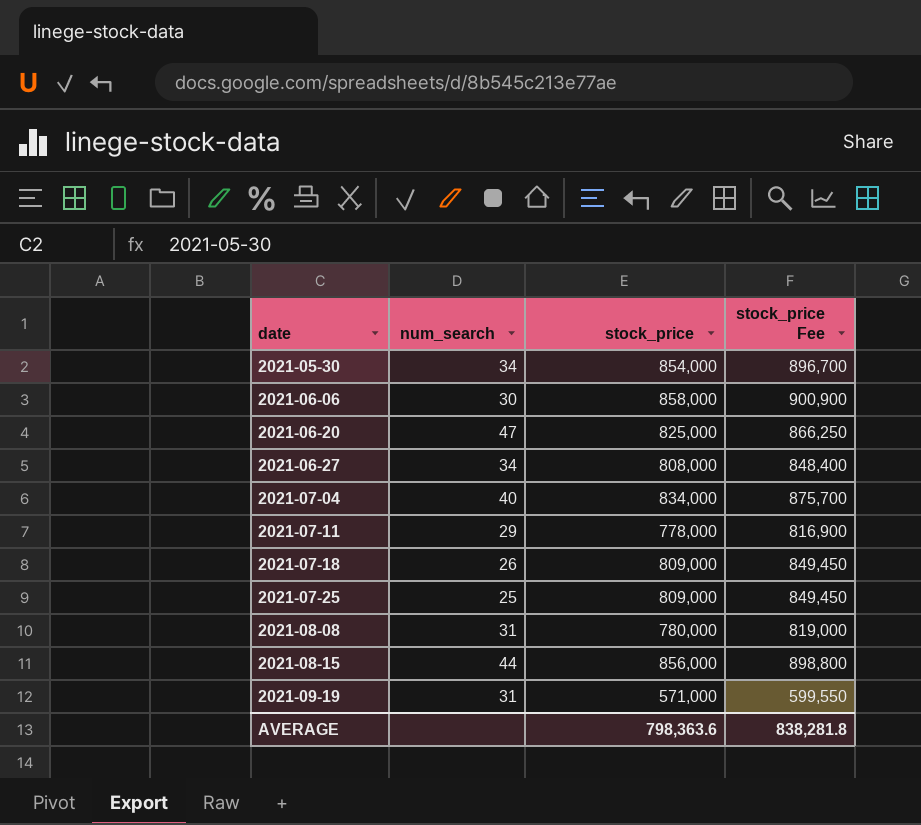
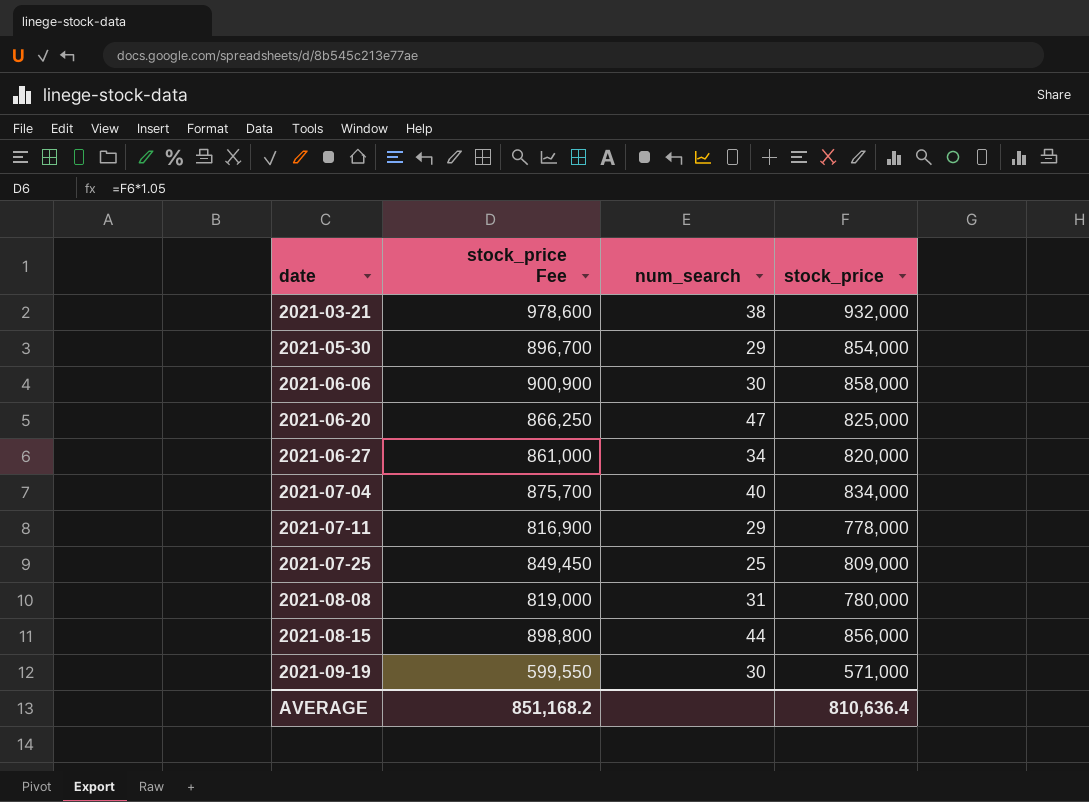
column stock_price Fee | position: 4 -> 2
row 2021-07-18: 26 | 809,000 | 849,450 -> none
row 2021-03-21: none -> 978,600 | 38 | 932,000
2021-05-30 | num_search: 34 -> 29
2021-06-27 | stock_price Fee: 848,400 -> 861,000
2021-06-27 | stock_price: 808,000 -> 820,000
2021-09-19 | num_search: 31 -> 30
AVERAGE | stock_price Fee: 838,281.8 -> 851,168.2
AVERAGE | stock_price: 798,363.6 -> 810,636.4

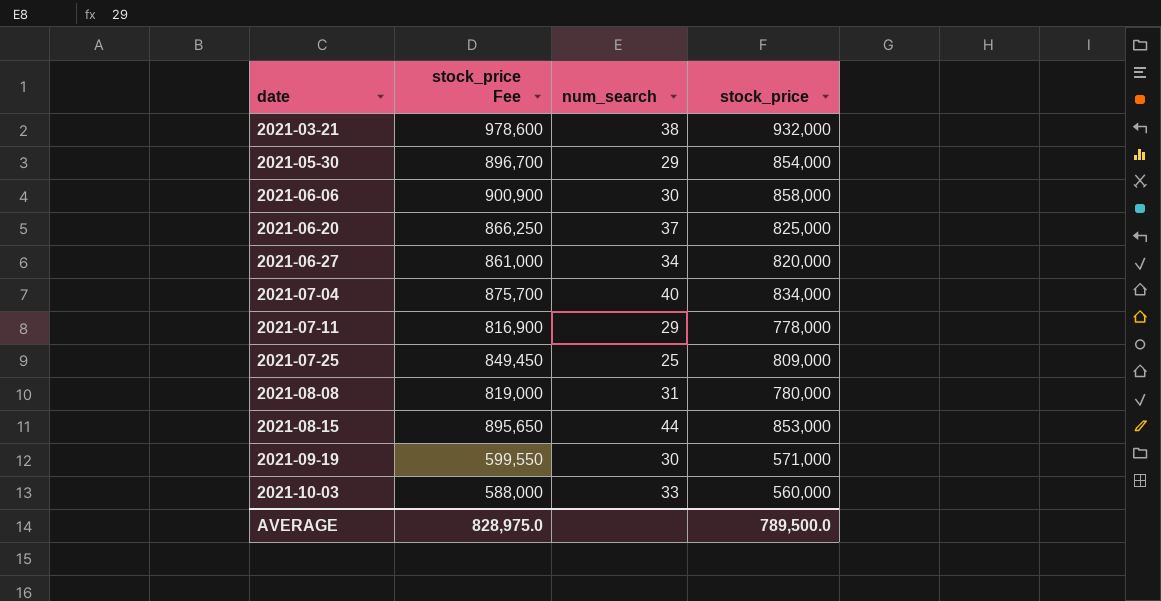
2021-06-20 | num_search: 47 -> 37
2021-08-15 | stock_price Fee: 898,800 -> 895,650
2021-08-15 | stock_price: 856,000 -> 853,000
row 2021-10-03: none -> 588,000 | 33 | 560,000
AVERAGE | stock_price Fee: 851,168.2 -> 828,975.0
AVERAGE | stock_price: 810,636.4 -> 789,500.0

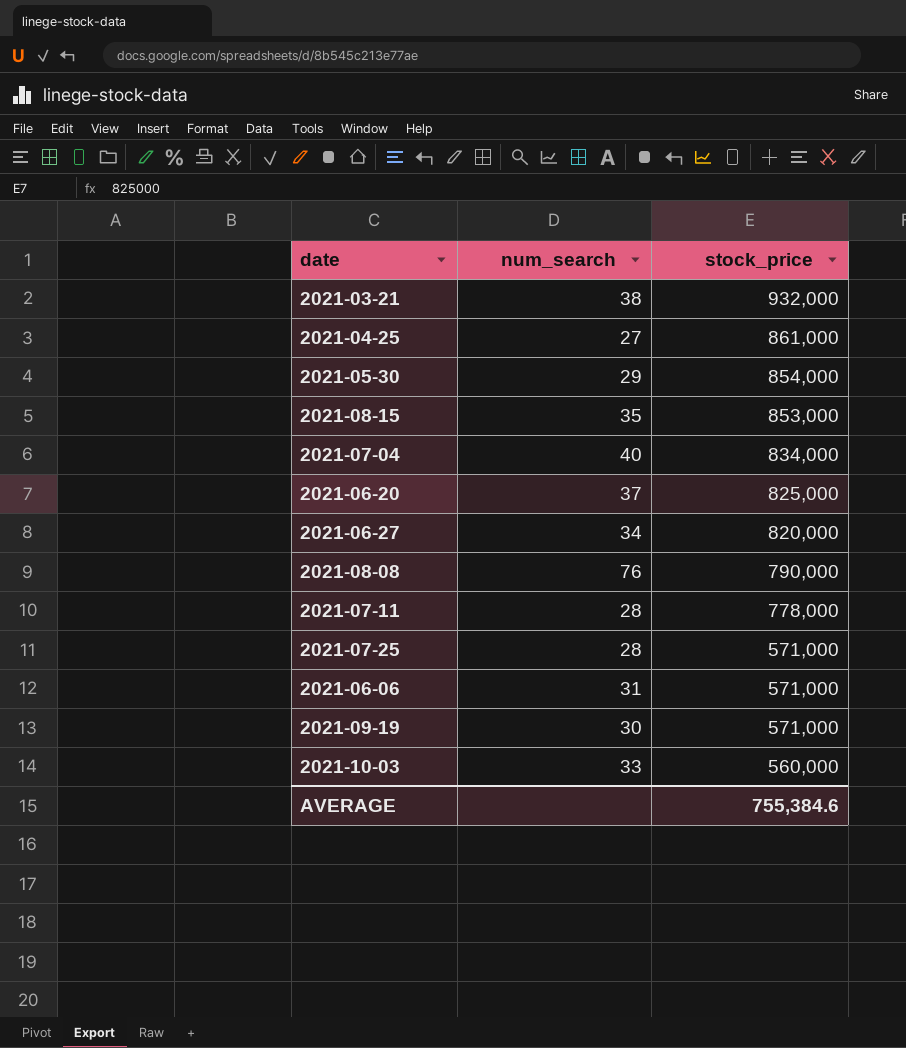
row order: date ascending -> stock_price descending
column stock_price Fee | formula: [stock_price] * 1.05 -> none
row 2021-04-25: none -> 27 | 861,000
2021-08-15 | num_search: 44 -> 35
2021-08-08 | num_search: 31 -> 76
2021-08-08 | stock_price: 780,000 -> 790,000
2021-07-11 | num_search: 29 -> 28
2021-07-25 | num_search: 25 -> 28
2021-07-25 | stock_price: 809,000 -> 571,000
2021-06-06 | num_search: 30 -> 31
2021-06-06 | stock_price: 858,000 -> 571,000
AVERAGE | stock_price: 789,500.0 -> 755,384.6

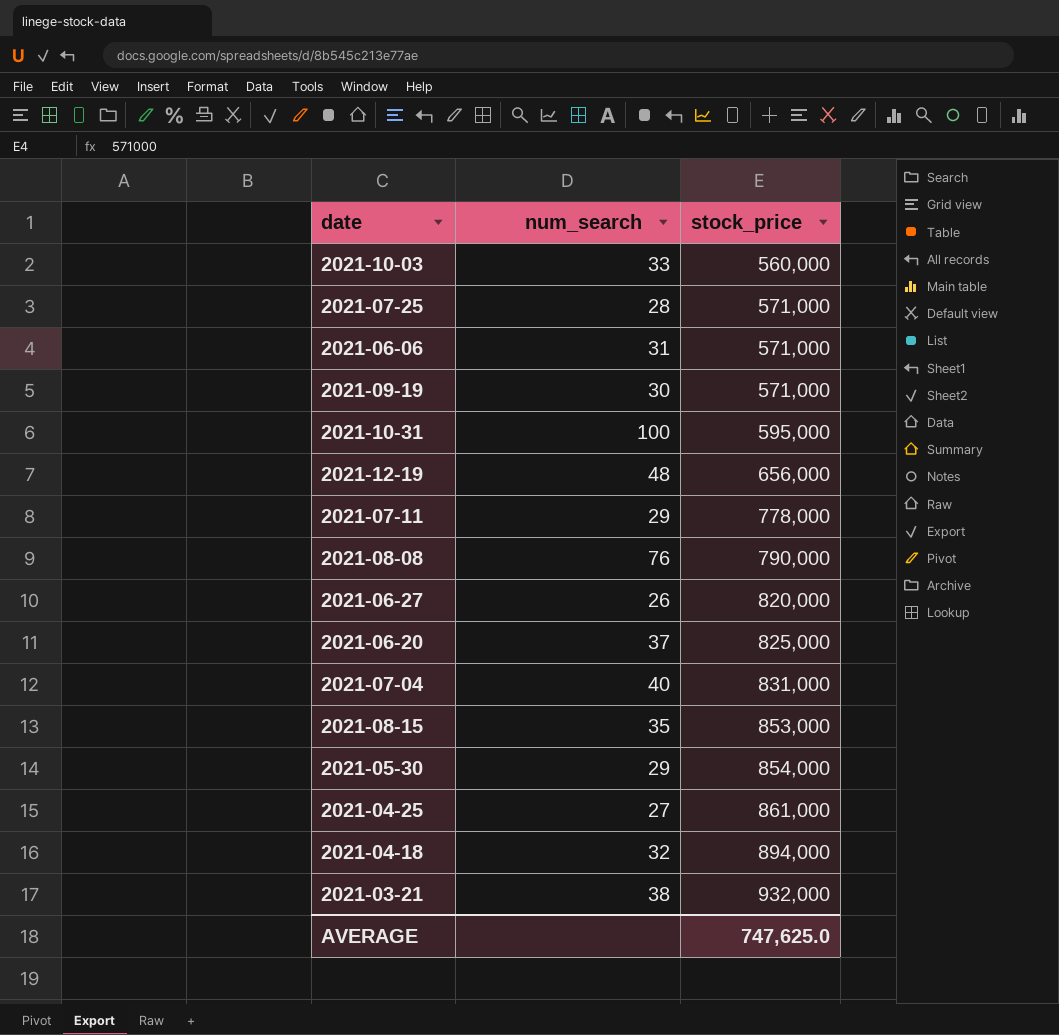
row order: stock_price descending -> stock_price ascending
row 2021-10-31: none -> 100 | 595,000
row 2021-12-19: none -> 48 | 656,000
2021-07-11 | num_search: 28 -> 29
2021-06-27 | num_search: 34 -> 26
2021-07-04 | stock_price: 834,000 -> 831,000
row 2021-04-18: none -> 32 | 894,000
AVERAGE | stock_price: 755,384.6 -> 747,625.0

